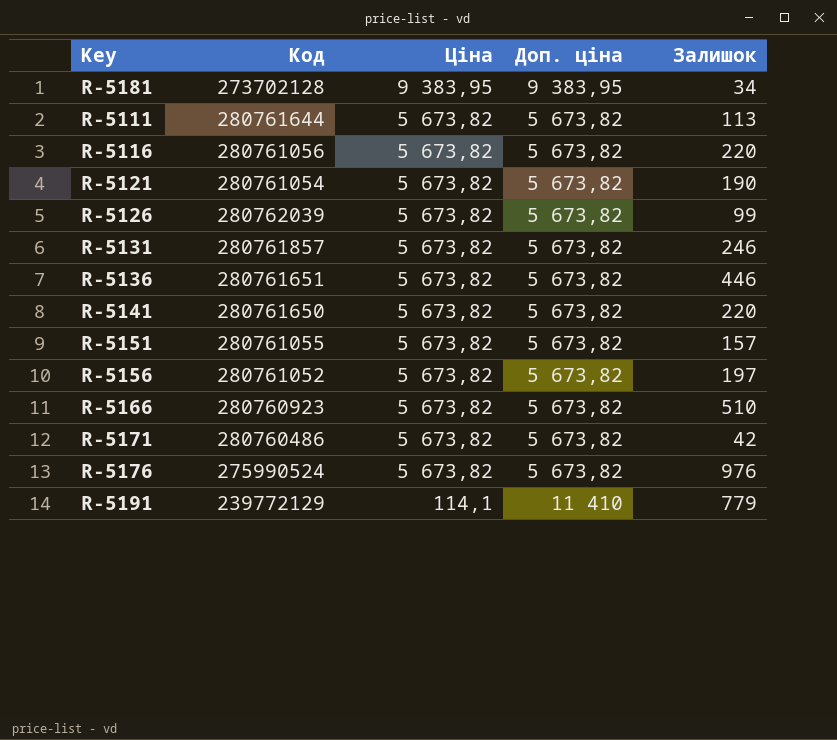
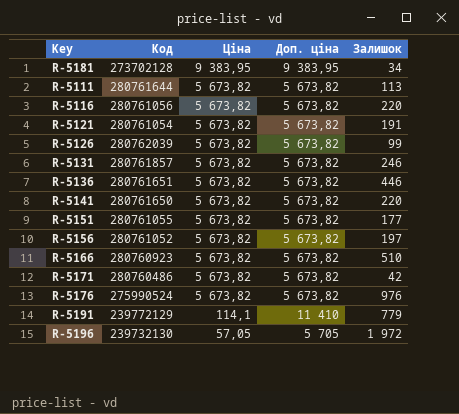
R-5121 | Залишок: 190 -> 191
R-5151 | Залишок: 157 -> 177
row R-5196: none -> 239732130 | 57,05 | 5 705 | 1 972

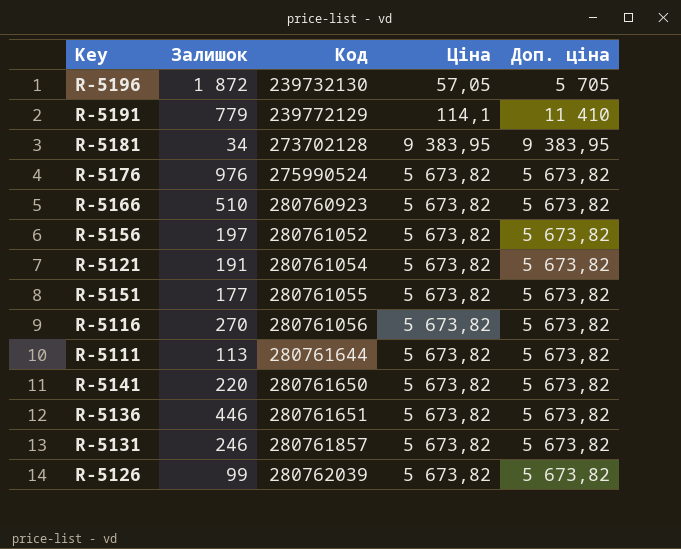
row order: Ціна descending -> Код ascending
column Залишок | position: 5 -> 2
row R-5171: 280760486 | 5 673,82 | 5 673,82 | 42 -> none
R-5196 | Залишок: 1 972 -> 1 872
R-5116 | Залишок: 220 -> 270

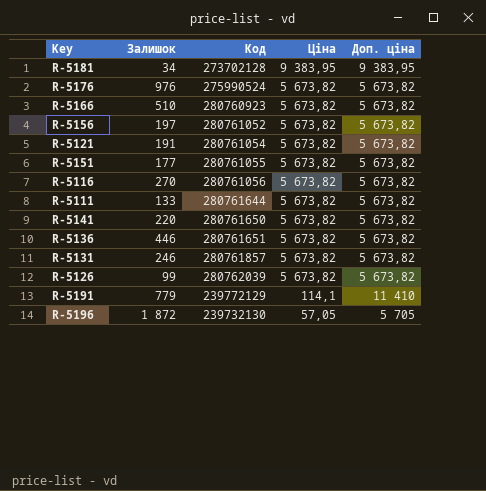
row order: Код ascending -> Ціна descending
R-5111 | Залишок: 113 -> 133

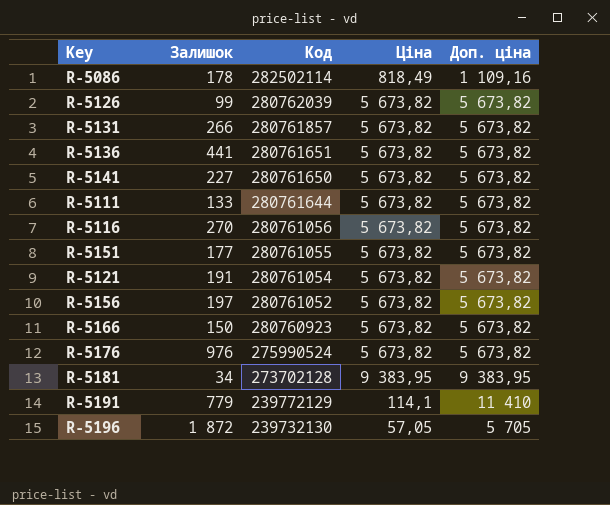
row order: Ціна descending -> Код descending
row R-5086: none -> 178 | 282502114 | 818,49 | 1 109,16
R-5131 | Залишок: 246 -> 266
R-5136 | Залишок: 446 -> 441
R-5141 | Залишок: 220 -> 227
R-5166 | Залишок: 510 -> 150

